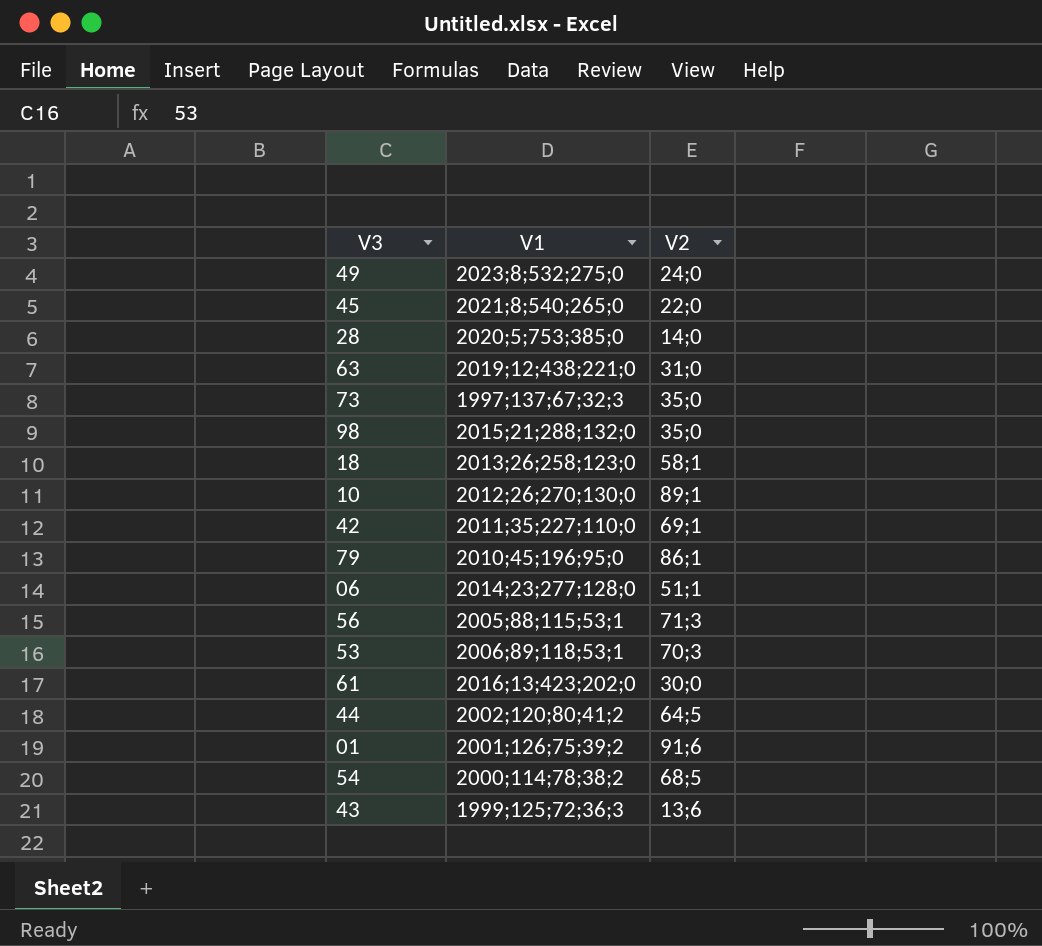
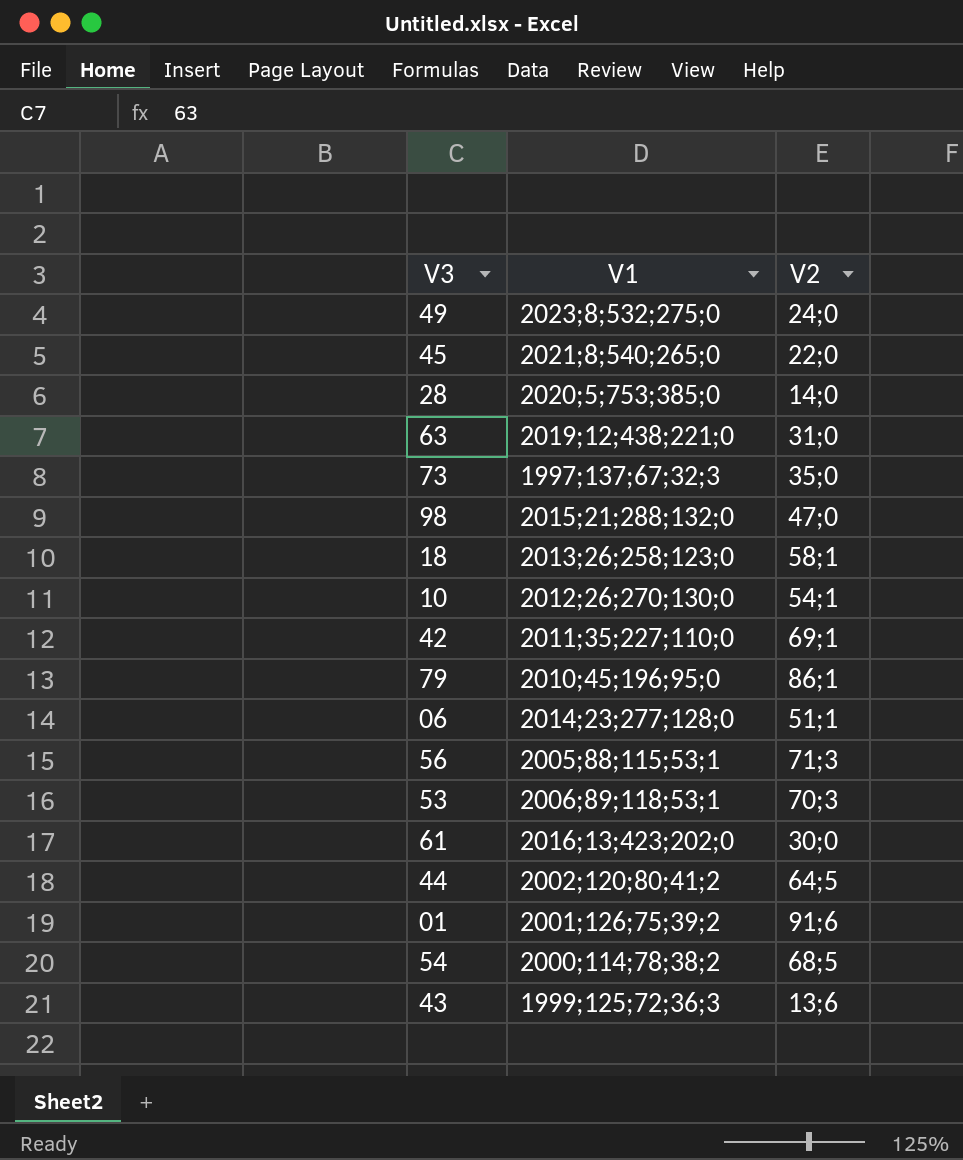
98 | V2: 35;0 -> 47;0
10 | V2: 89;1 -> 54;1

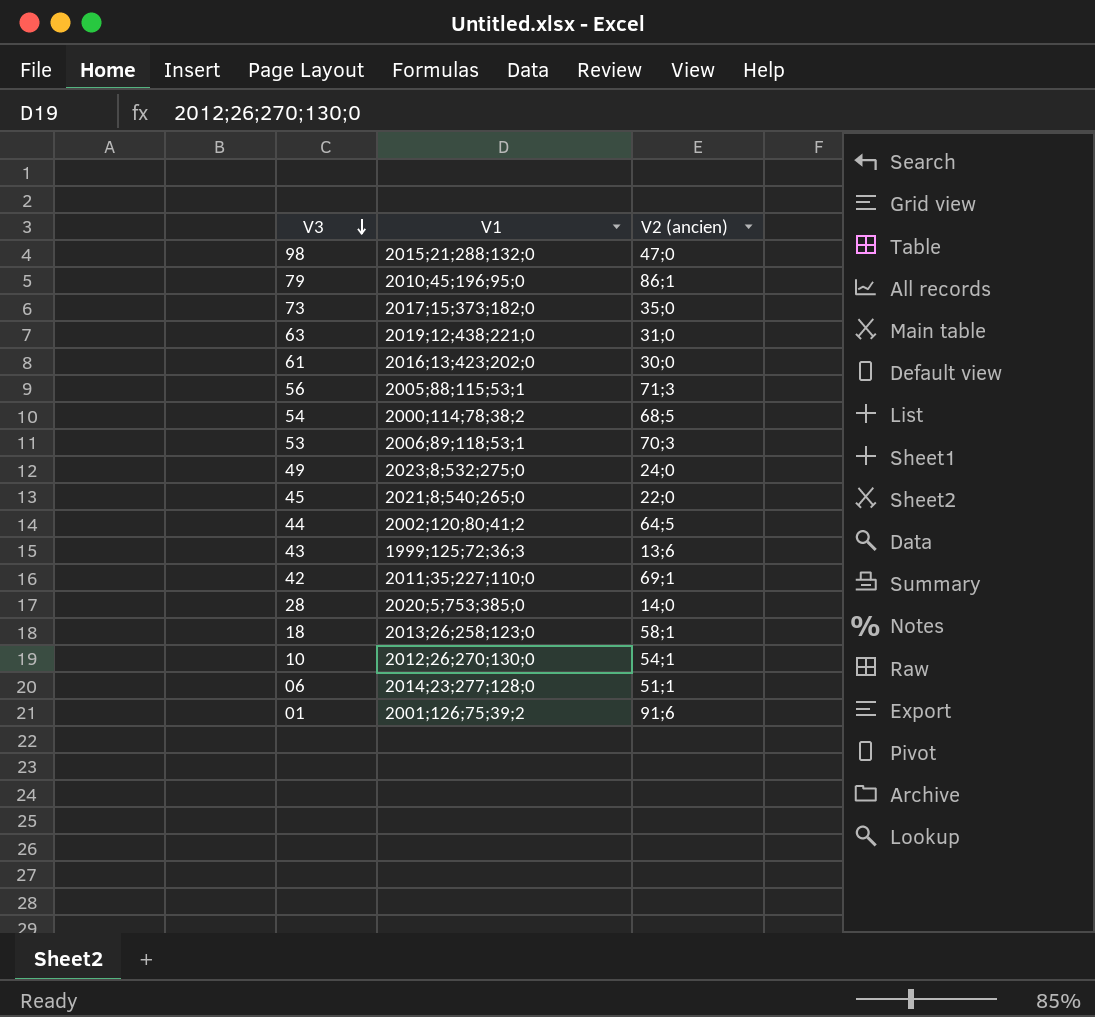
row order: none -> V3 descending
column name: V2 -> V2 (ancien)
73 | V1: 1997;137;67;32;3 -> 2017;15;373;182;0

